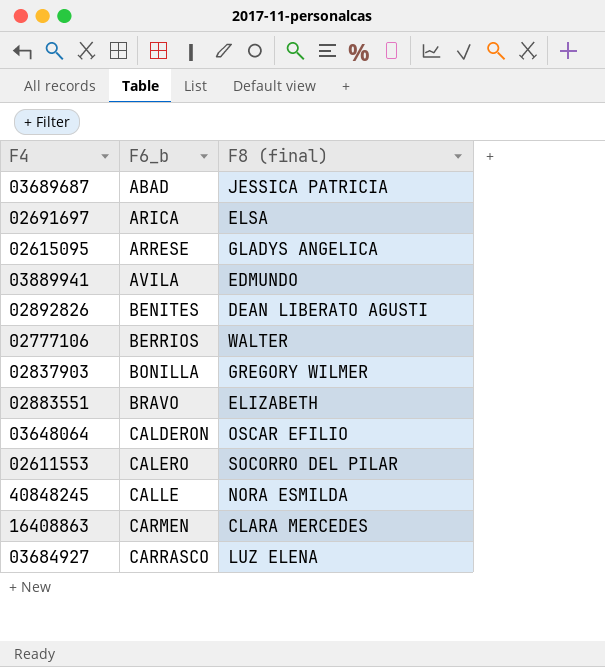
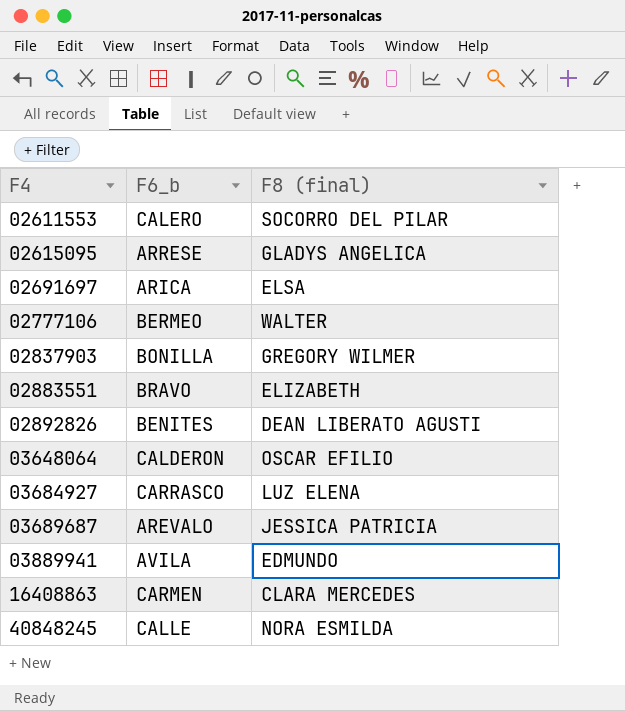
row order: F6_b ascending -> F4 ascending
02777106 | F6_b: BERRIOS -> BERMEO
03689687 | F6_b: ABAD -> AREVALO

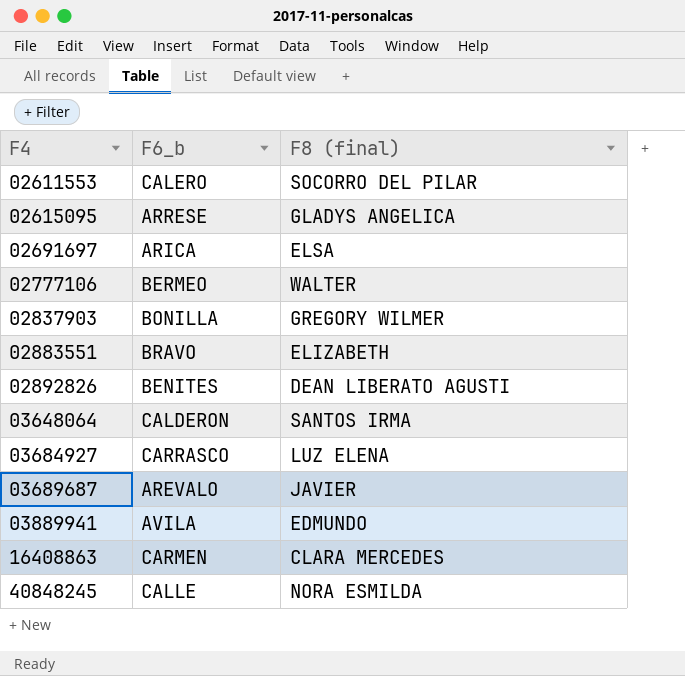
03648064 | F8 (final): OSCAR EFILIO -> SANTOS IRMA
03689687 | F8 (final): JESSICA PATRICIA -> JAVIER

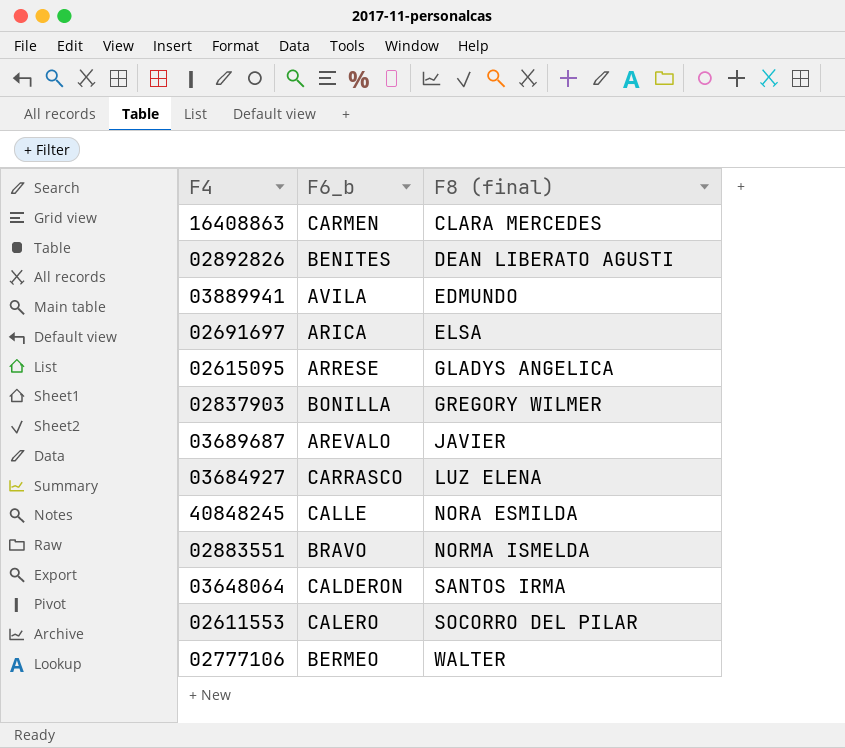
row order: F4 ascending -> F8 (final) ascending
02883551 | F8 (final): ELIZABETH -> NORMA ISMELDA

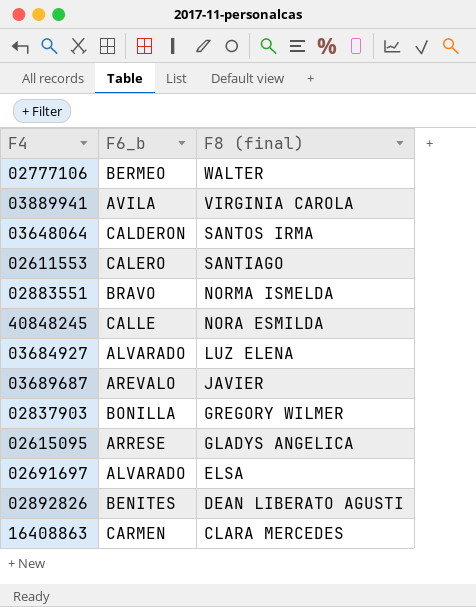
row order: F8 (final) ascending -> F8 (final) descending
03889941 | F8 (final): EDMUNDO -> VIRGINIA CAROLA
02611553 | F8 (final): SOCORRO DEL PILAR -> SANTIAGO
03684927 | F6_b: CARRASCO -> ALVARADO
02691697 | F6_b: ARICA -> ALVARADO

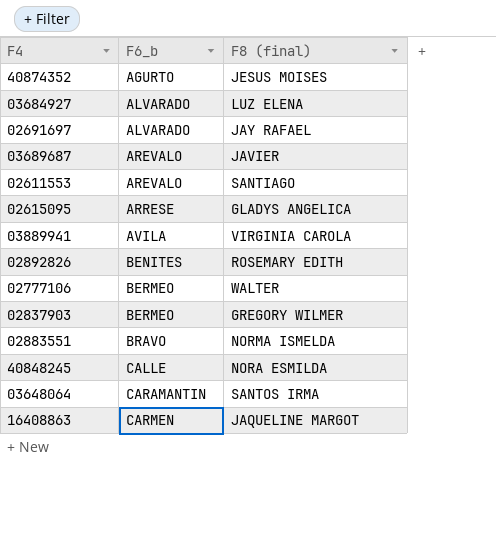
row order: F8 (final) descending -> F6_b ascending
row 40874352: none -> AGURTO | JESUS MOISES
02691697 | F8 (final): ELSA -> JAY RAFAEL
02611553 | F6_b: CALERO -> AREVALO
02892826 | F8 (final): DEAN LIBERATO AGUSTI -> ROSEMARY EDITH
02837903 | F6_b: BONILLA -> BERMEO
03648064 | F6_b: CALDERON -> CARAMANTIN
16408863 | F8 (final): CLARA MERCEDES -> JAQUELINE MARGOT

